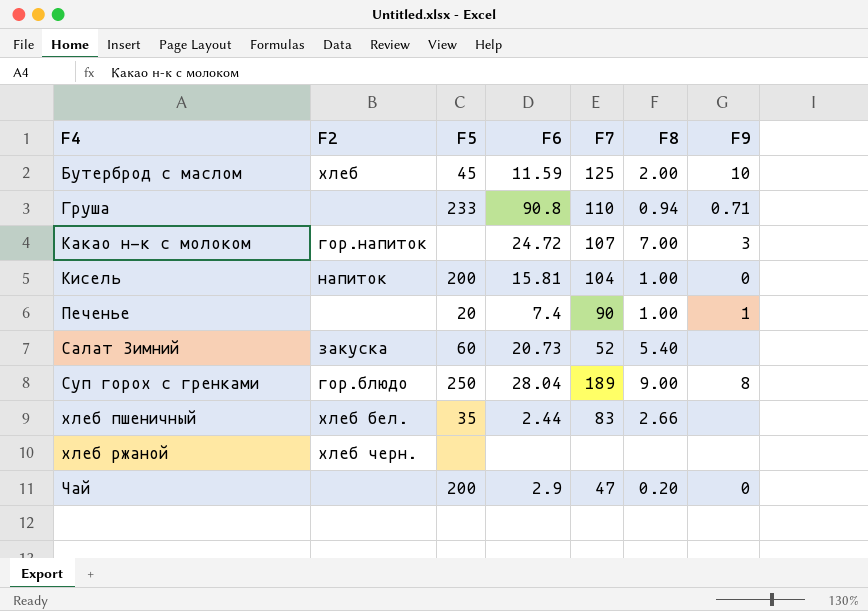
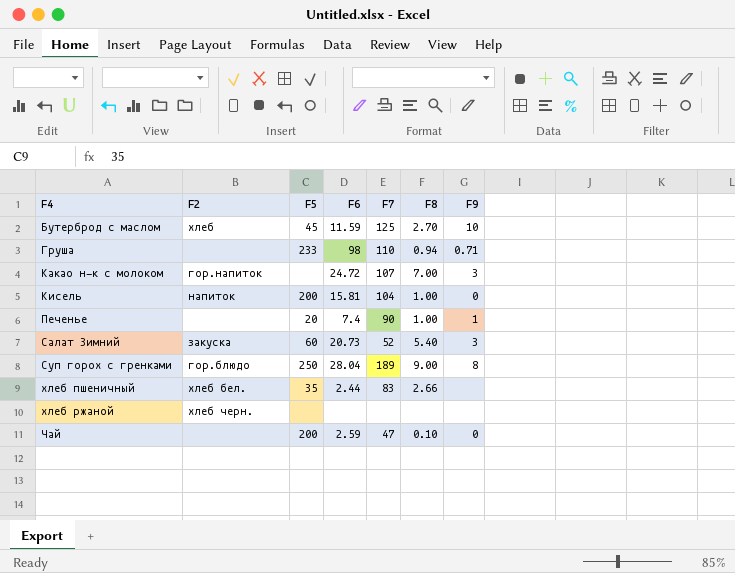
Бутерброд с маслом | F8: 2.00 -> 2.70
Груша | F6: 90.8 -> 98
Салат Зимний | F9: none -> 3
Чай | F6: 2.9 -> 2.59
Чай | F8: 0.20 -> 0.10

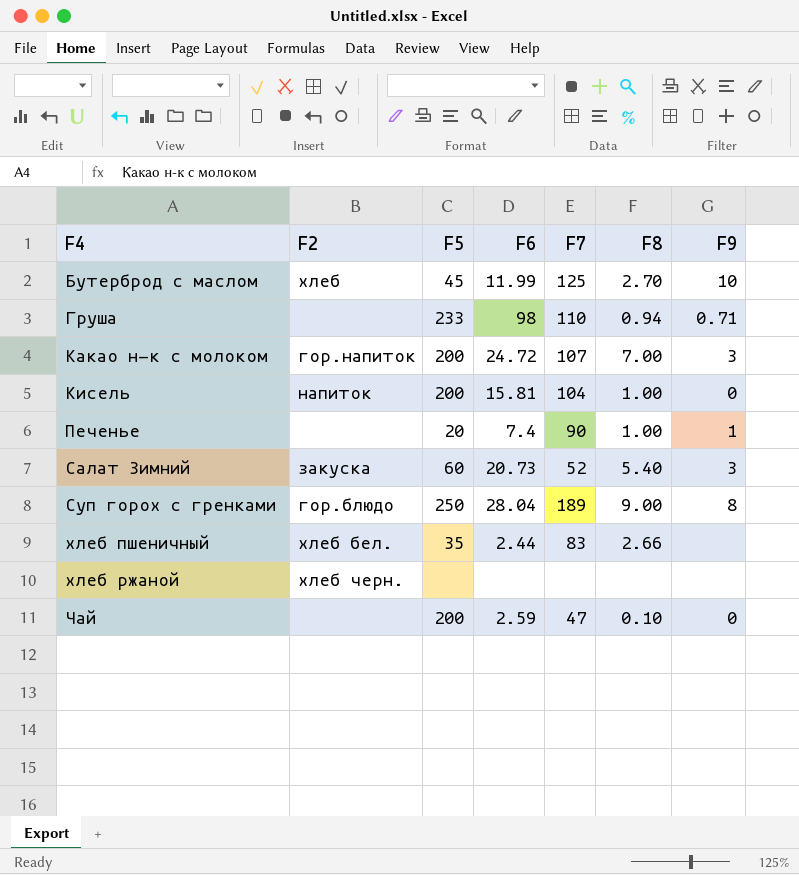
Бутерброд с маслом | F6: 11.59 -> 11.99
Какао н-к с молоком | F5: none -> 200

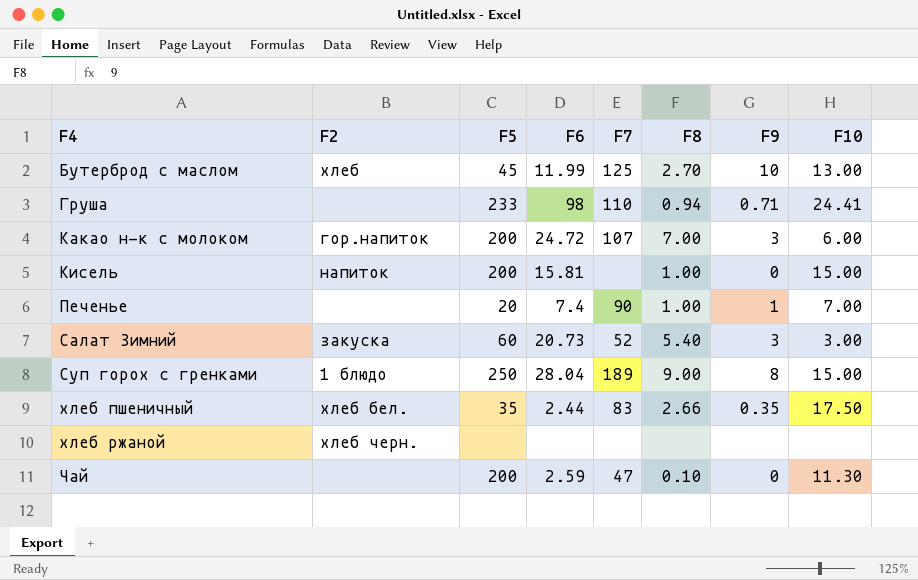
column F10 | position: none -> 8
Кисель | F7: 104 -> none
Суп горох с гренками | F2: гор.блюдо -> 1 блюдо
хлеб пшеничный | F9: none -> 0.35

